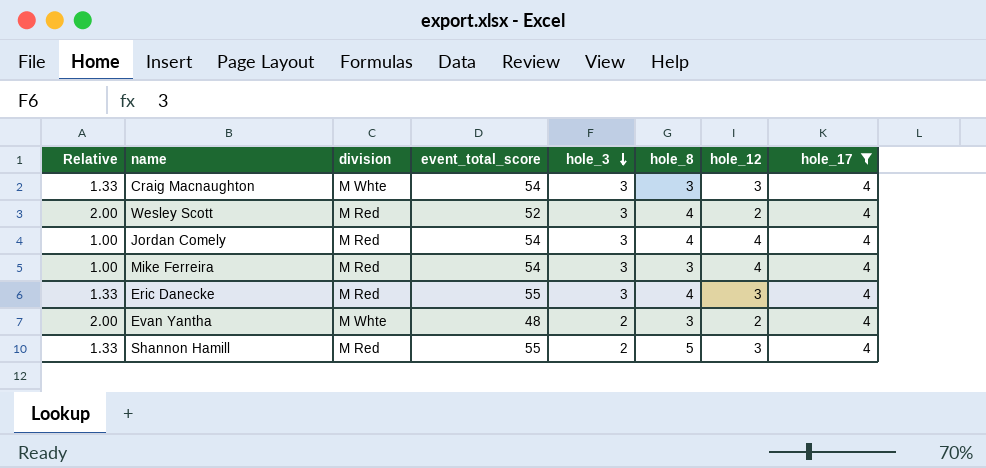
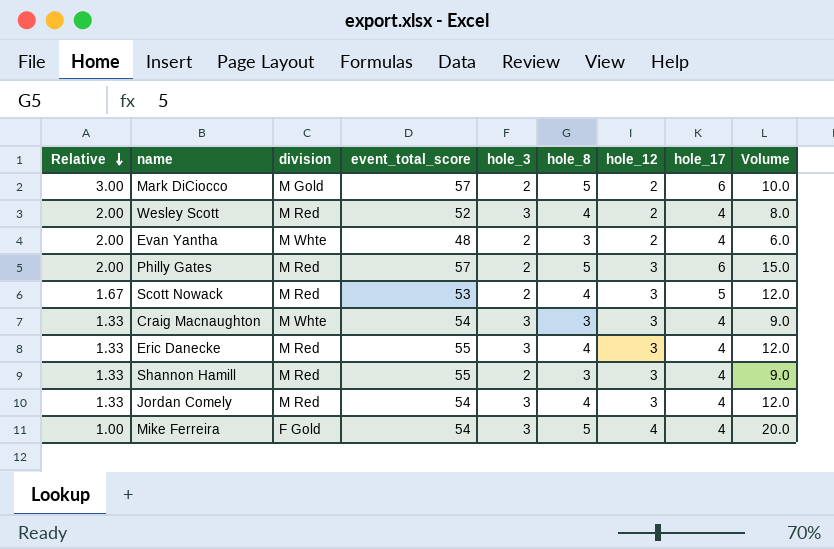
filter: hole_17 = 4 -> none
row order: hole_3 descending -> Relative descending
column Volume | formula: none -> [hole_8] * [hole_12]
Shannon Hamill | hole_8: 5 -> 3
Jordan Comely | Relative: 1.00 -> 1.33
Jordan Comely | hole_12: 4 -> 3
Mike Ferreira | division: M Red -> F Gold
Mike Ferreira | hole_8: 3 -> 5

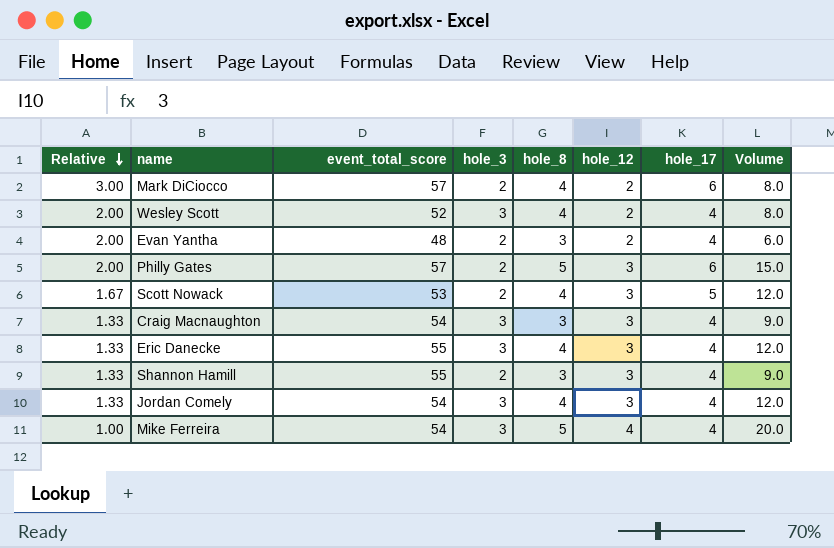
column division | position: 3 -> none
Mark DiCiocco | hole_8: 5 -> 4
Mark DiCiocco | Volume: 10.0 -> 8.0

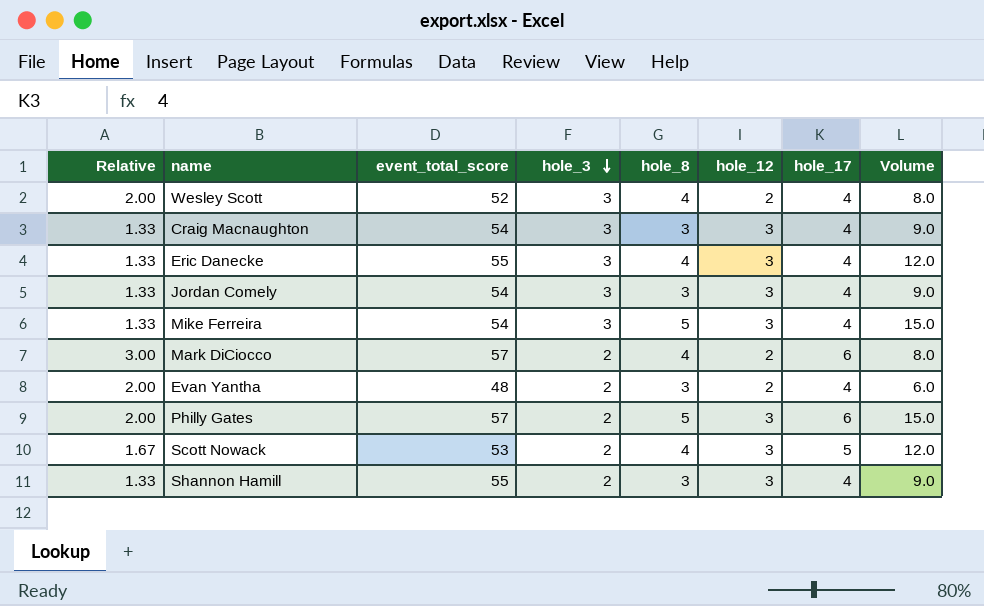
row order: Relative descending -> hole_3 descending
Jordan Comely | hole_8: 4 -> 3
Jordan Comely | Volume: 12.0 -> 9.0
Mike Ferreira | Relative: 1.00 -> 1.33
Mike Ferreira | hole_12: 4 -> 3
Mike Ferreira | Volume: 20.0 -> 15.0

